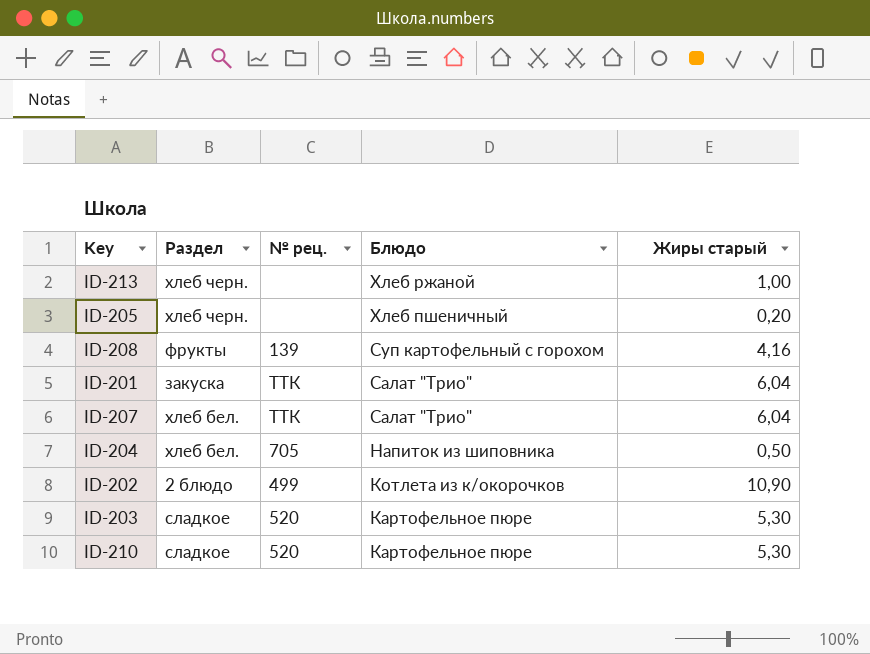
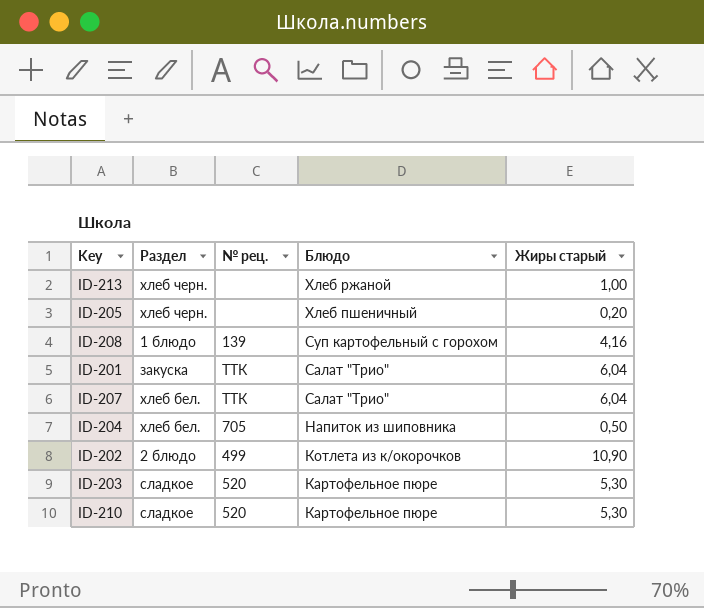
ID-208 | Раздел: фрукты -> 1 блюдо

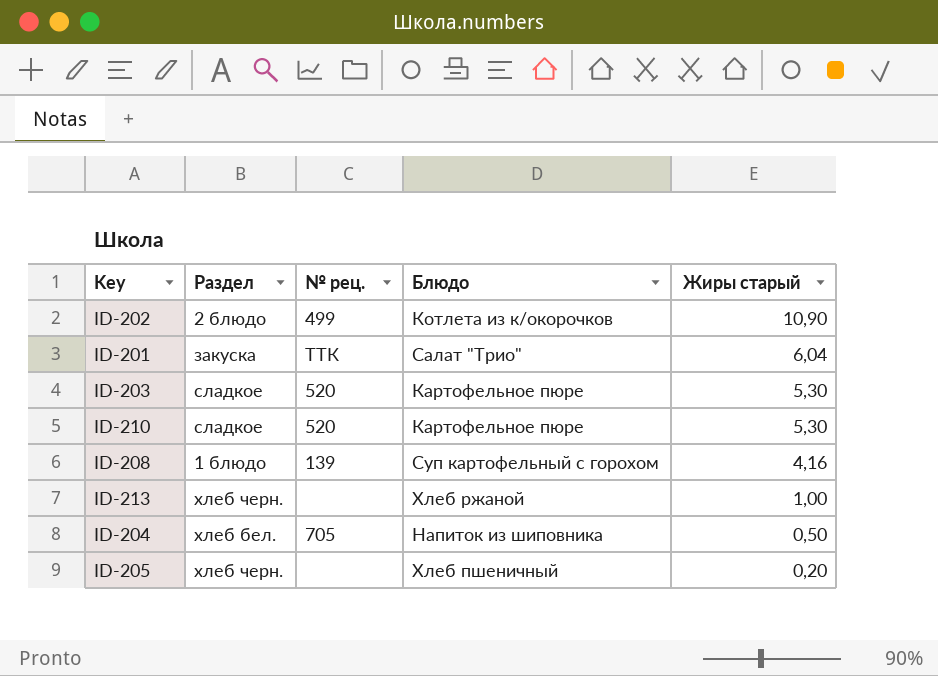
row order: Блюдо descending -> Жиры старый descending
row ID-207: хлеб бел. | ТТК | Салат "Трио" | 6,04 -> none

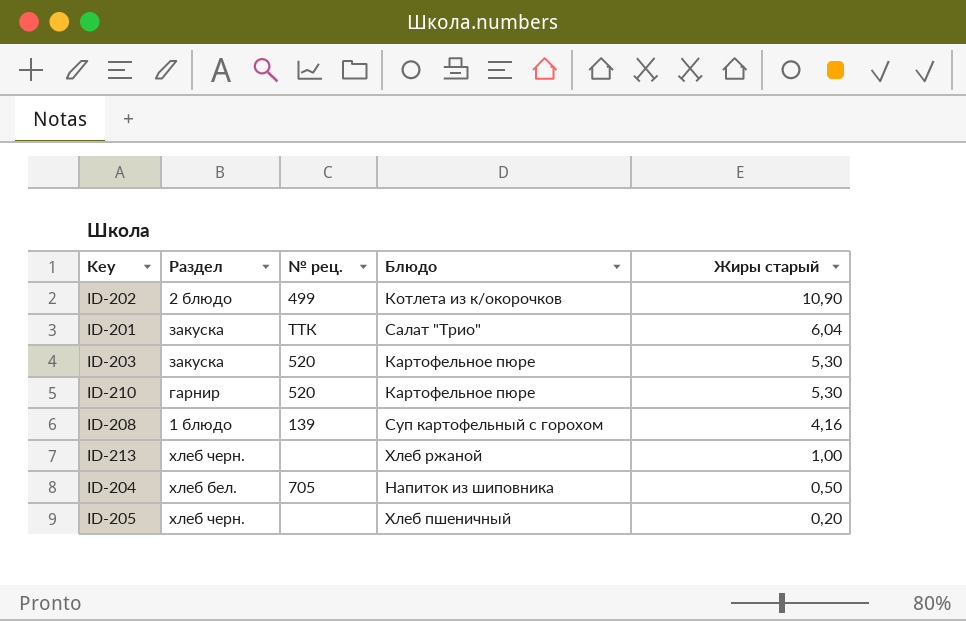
ID-203 | Раздел: сладкое -> закуска
ID-210 | Раздел: сладкое -> гарнир

